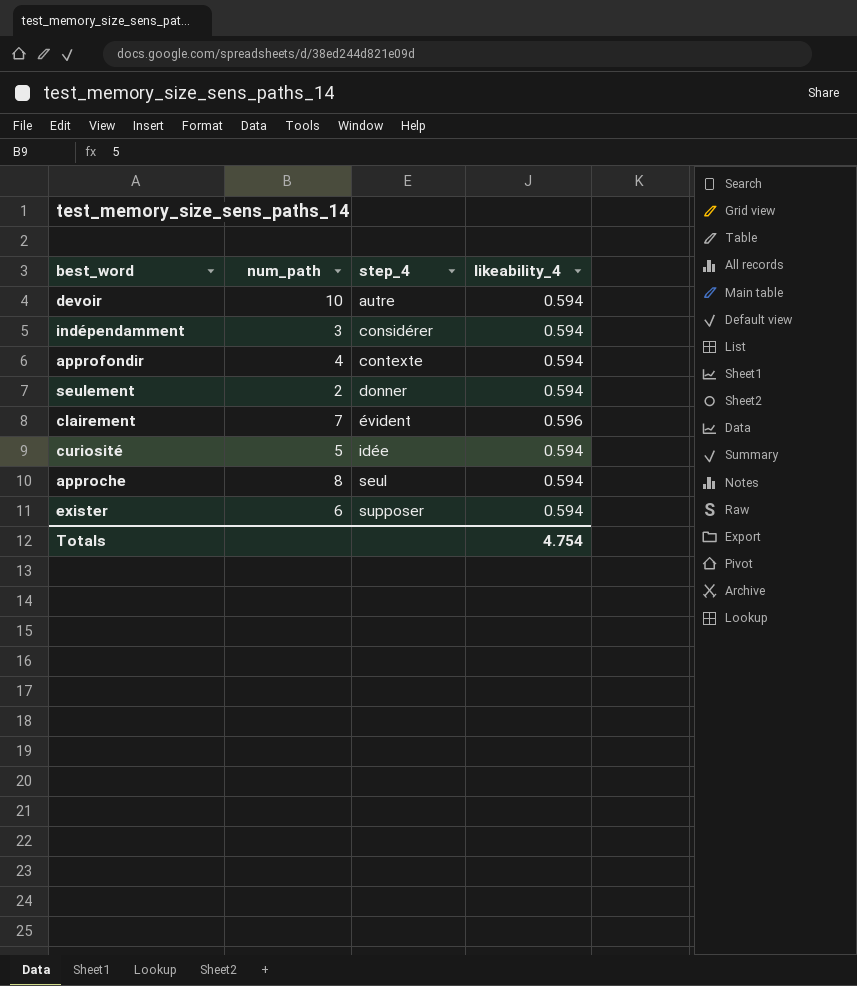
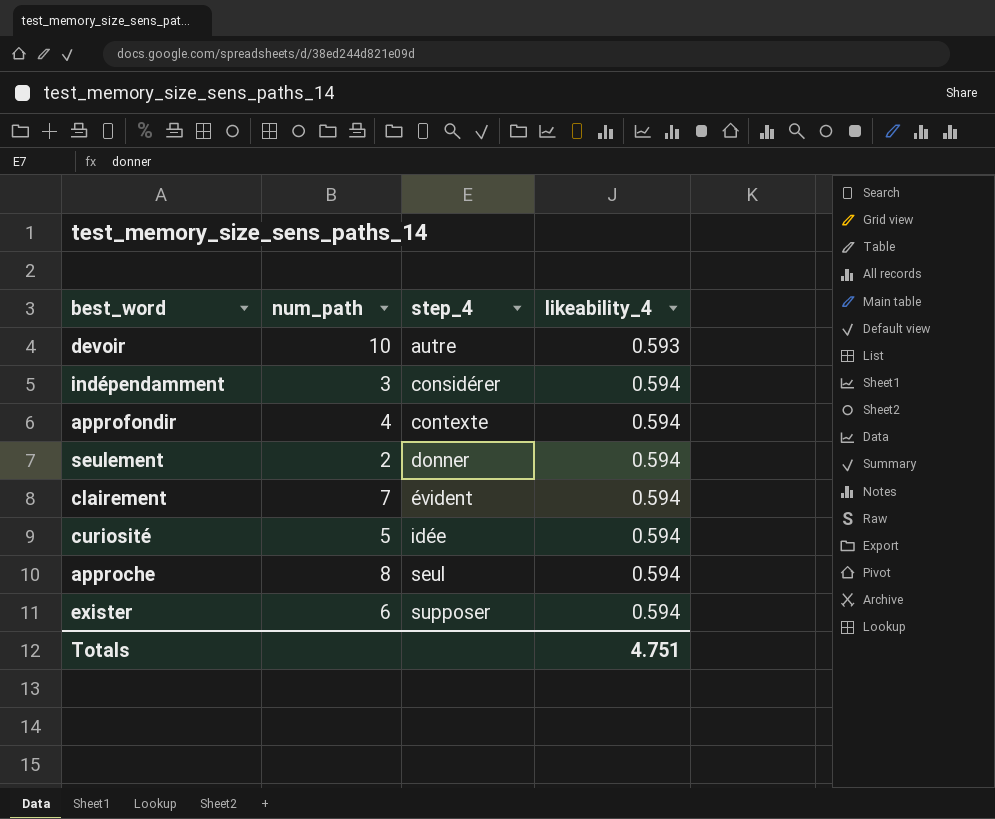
devoir | likeability_4: 0.594 -> 0.593
clairement | likeability_4: 0.596 -> 0.594
Totals | likeability_4: 4.754 -> 4.751

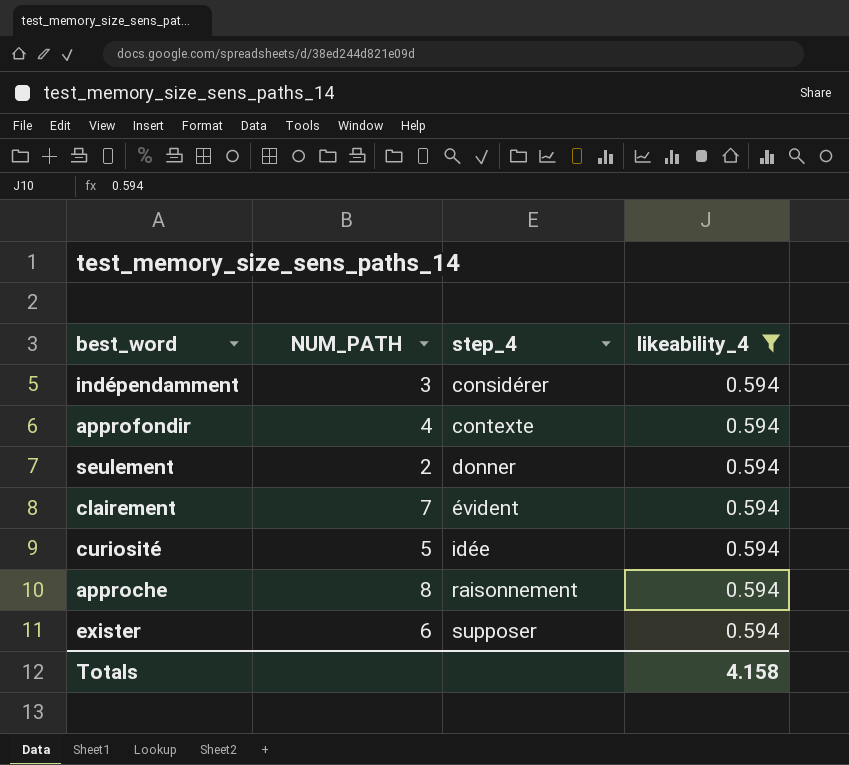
filter: none -> likeability_4 = 0.594
column name: num_path -> NUM_PATH
approche | step_4: seul -> raisonnement
Totals | likeability_4: 4.751 -> 4.158

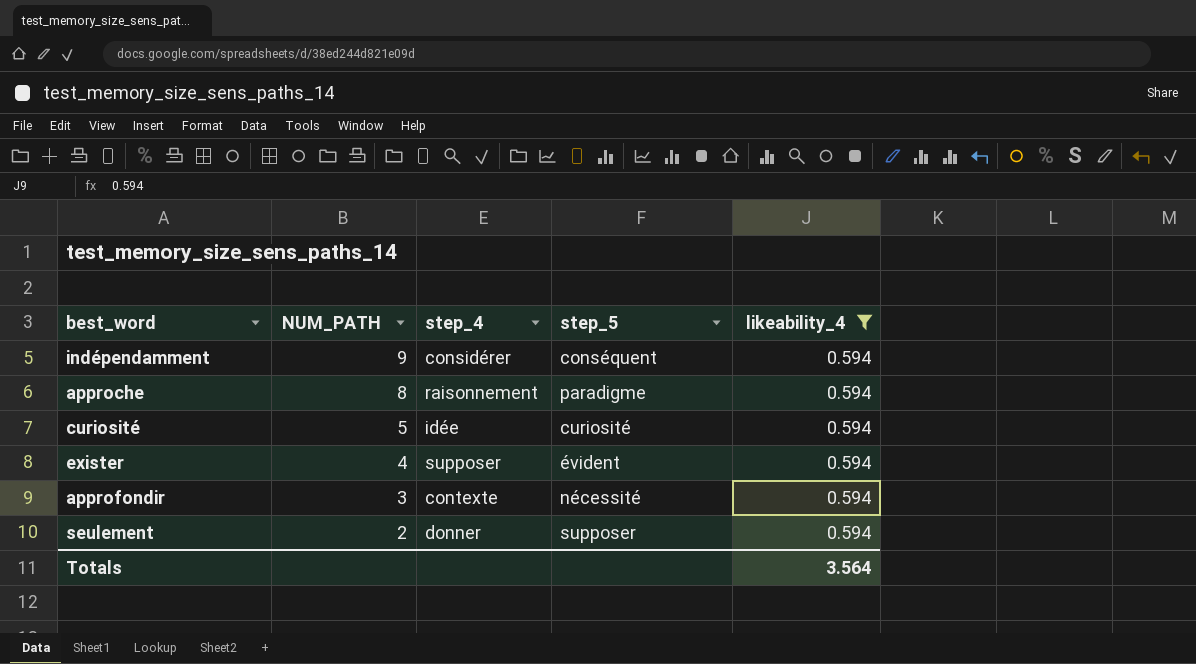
row order: step_4 ascending -> NUM_PATH descending
column step_5 | position: none -> 4
row clairement: 7 | évident | 0.594 -> none
indépendamment | NUM_PATH: 3 -> 9
exister | NUM_PATH: 6 -> 4
approfondir | NUM_PATH: 4 -> 3
Totals | likeability_4: 4.158 -> 3.564

